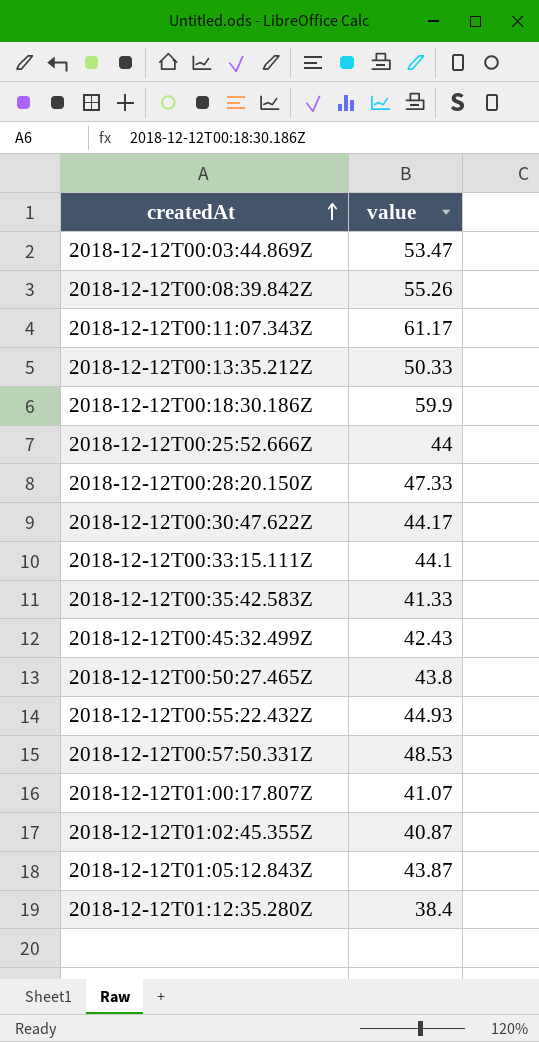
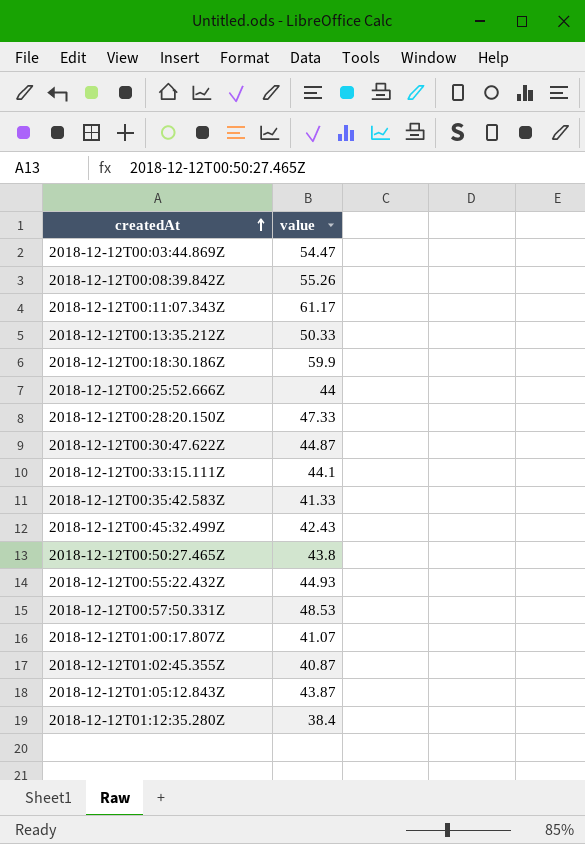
2018-12-12T00:03:44.869Z | value: 53.47 -> 54.47
2018-12-12T00:30:47.622Z | value: 44.17 -> 44.87

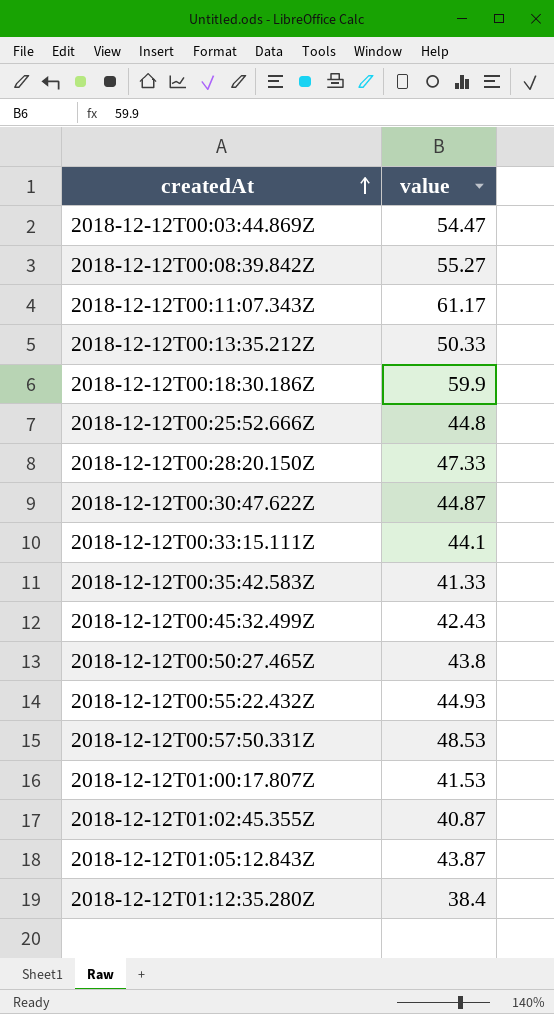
2018-12-12T00:08:39.842Z | value: 55.26 -> 55.27
2018-12-12T00:25:52.666Z | value: 44 -> 44.8
2018-12-12T01:00:17.807Z | value: 41.07 -> 41.53

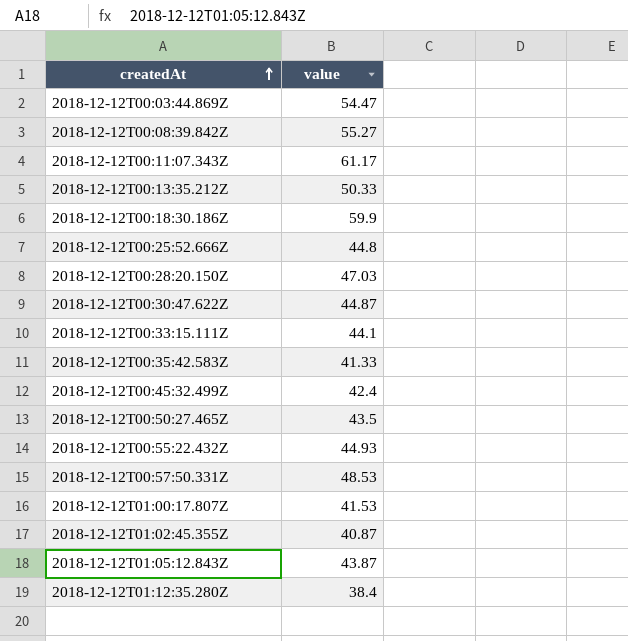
2018-12-12T00:28:20.150Z | value: 47.33 -> 47.03
2018-12-12T00:45:32.499Z | value: 42.43 -> 42.4
2018-12-12T00:50:27.465Z | value: 43.8 -> 43.5

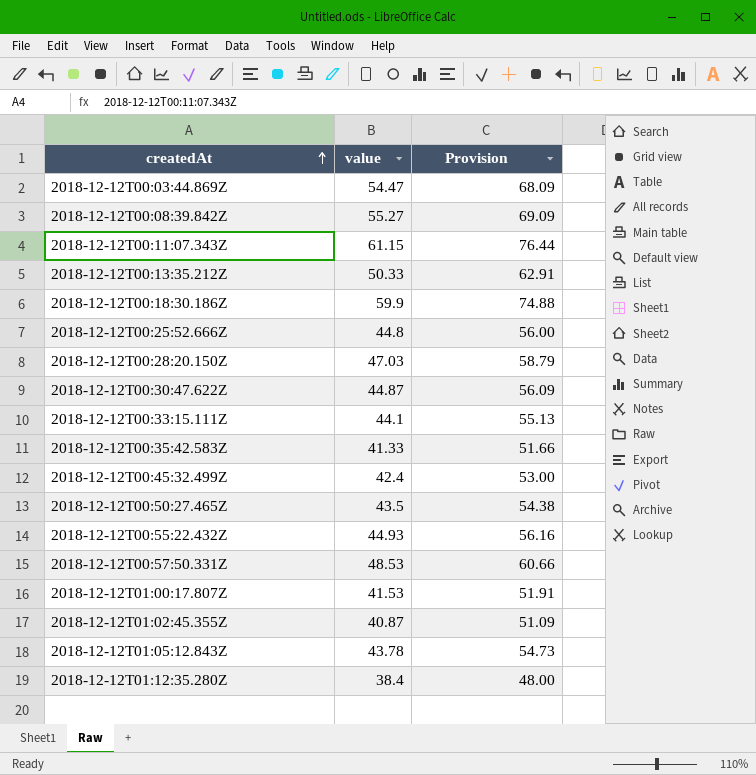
column Provision | formula: none -> [value] * 1.25
2018-12-12T00:11:07.343Z | value: 61.17 -> 61.15
2018-12-12T01:05:12.843Z | value: 43.87 -> 43.78

